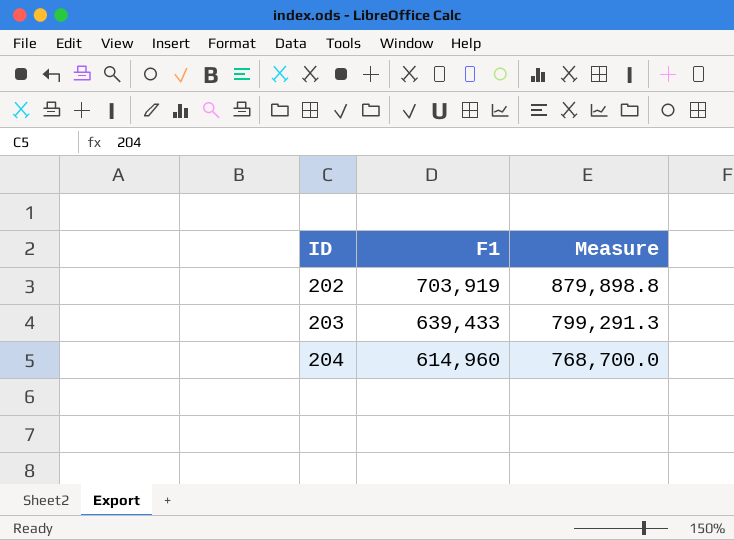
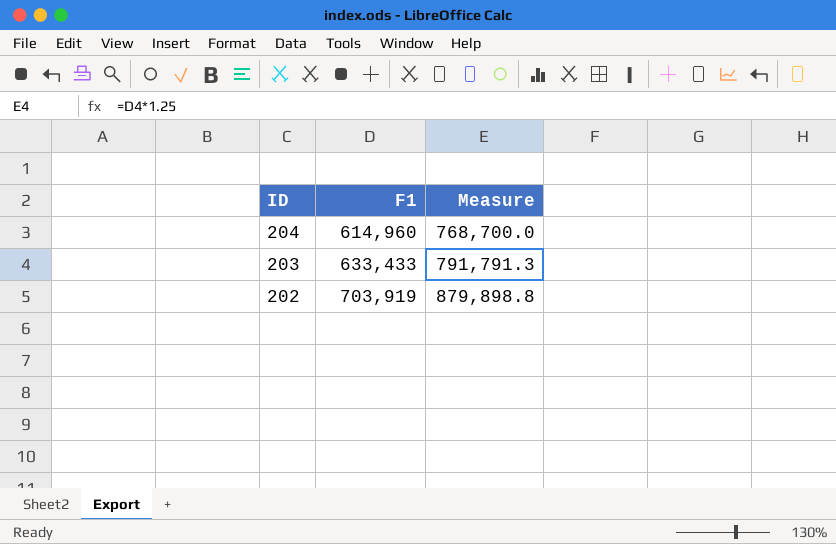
row order: ID ascending -> ID descending
203 | F1: 639,433 -> 633,433
203 | Measure: 799,291.3 -> 791,791.3

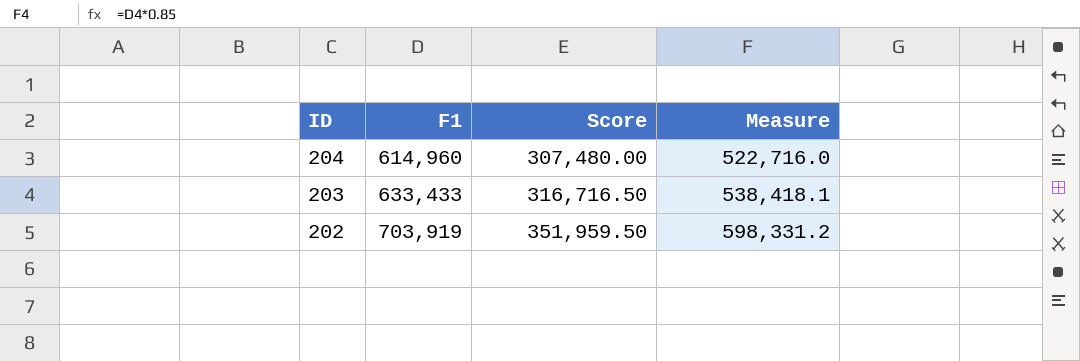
column Score | formula: none -> [F1] * 0.5
column Measure | formula: [F1] * 1.25 -> [F1] * 0.85

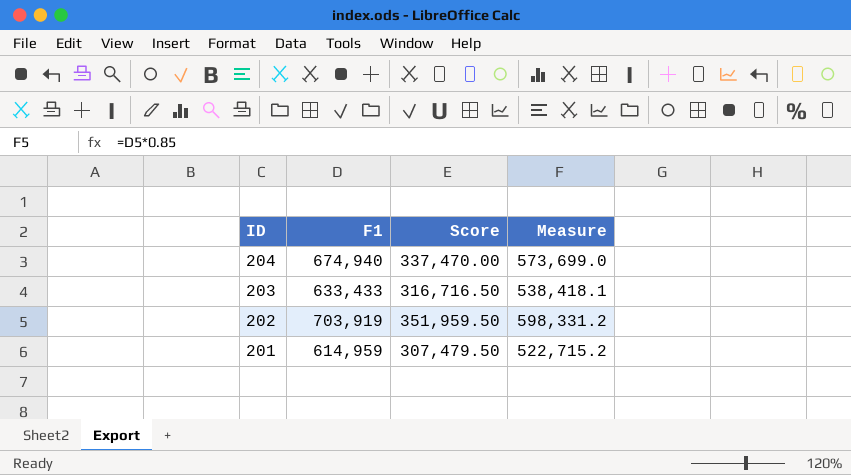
204 | F1: 614,960 -> 674,940
204 | Score: 307,480.00 -> 337,470.00
204 | Measure: 522,716.0 -> 573,699.0
row 201: none -> 614,959 | 307,479.50 | 522,715.2

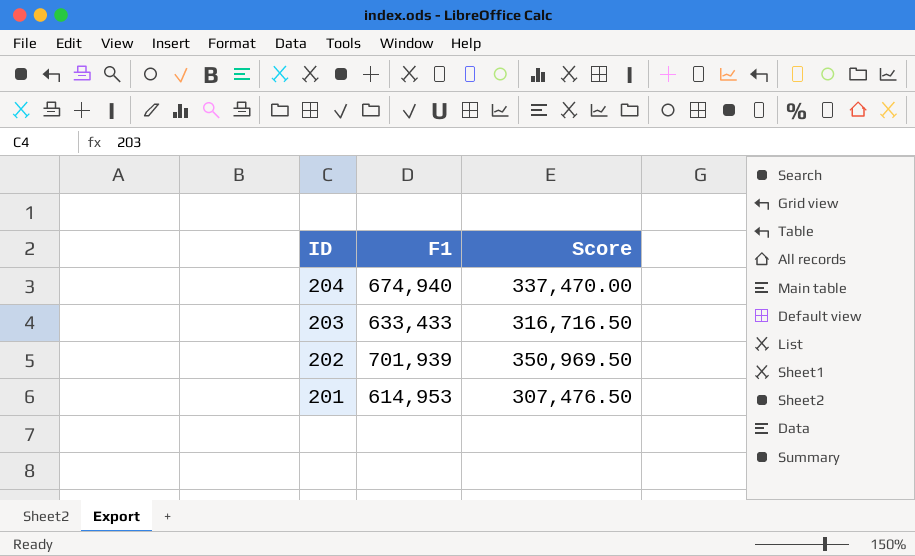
column Measure | formula: [F1] * 0.85 -> none
202 | F1: 703,919 -> 701,939
202 | Score: 351,959.50 -> 350,969.50
201 | F1: 614,959 -> 614,953
201 | Score: 307,479.50 -> 307,476.50

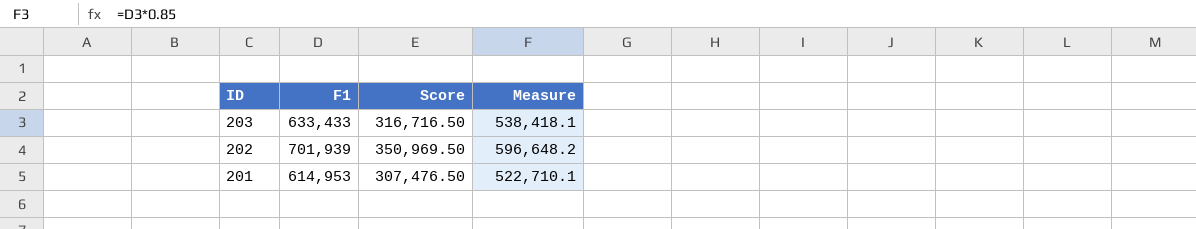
column Measure | formula: none -> [F1] * 0.85
row 204: 674,940 | 337,470.00 -> none

